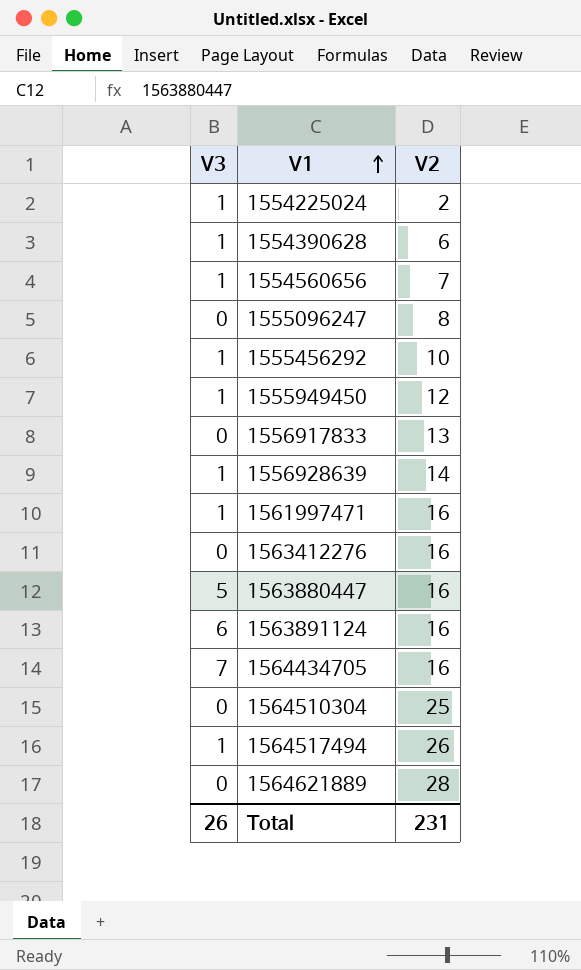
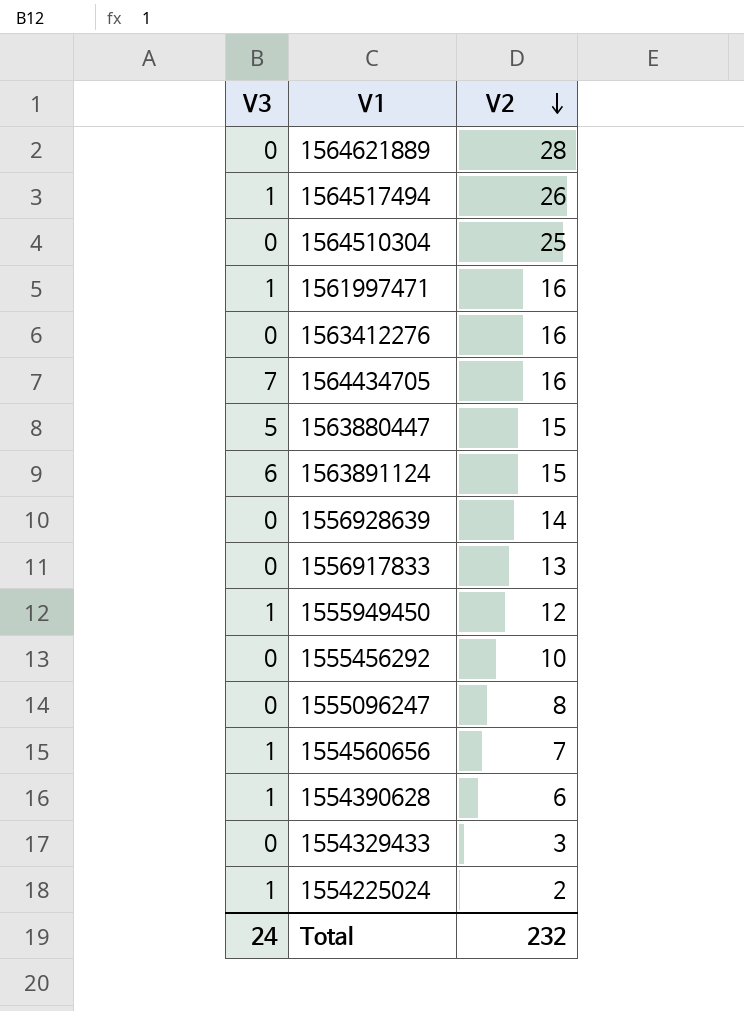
row order: V1 ascending -> V2 descending
1563880447 | V2: 16 -> 15
1563891124 | V2: 16 -> 15
1556928639 | V3: 1 -> 0
1555456292 | V3: 1 -> 0
row 1554329433: none -> 0 | 3
Total | V3: 26 -> 24
Total | V2: 231 -> 232

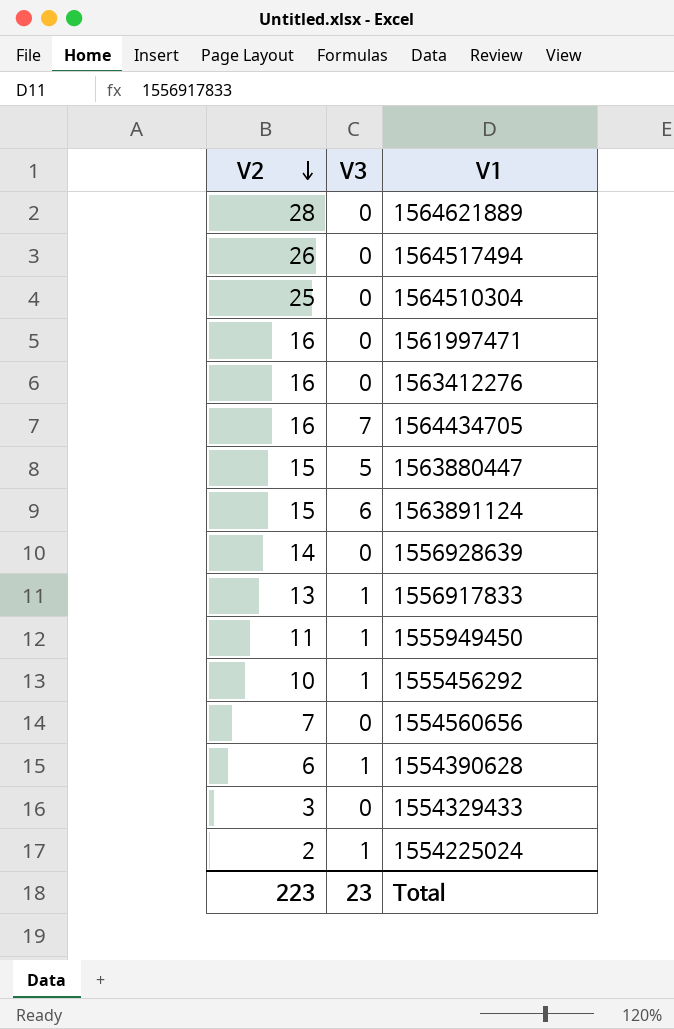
column V2 | position: 3 -> 1
row 1555096247: 0 | 8 -> none
1564517494 | V3: 1 -> 0
1561997471 | V3: 1 -> 0
1556917833 | V3: 0 -> 1
1555949450 | V2: 12 -> 11
1555456292 | V3: 0 -> 1
1554560656 | V3: 1 -> 0
Total | V2: 232 -> 223
Total | V3: 24 -> 23

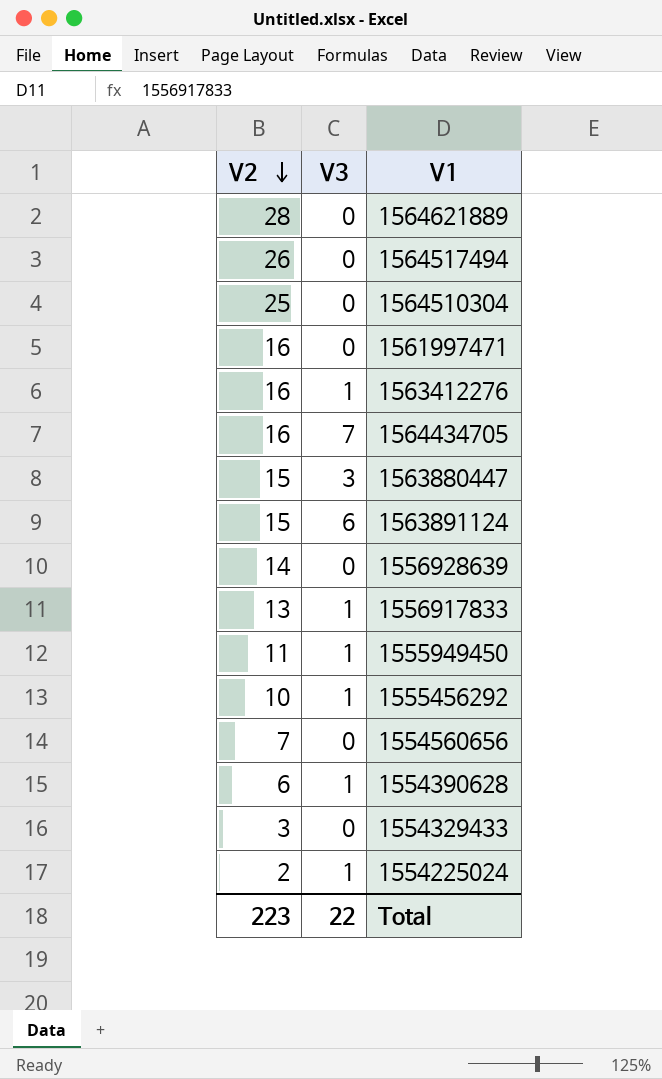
1563412276 | V3: 0 -> 1
1563880447 | V3: 5 -> 3
Total | V3: 23 -> 22

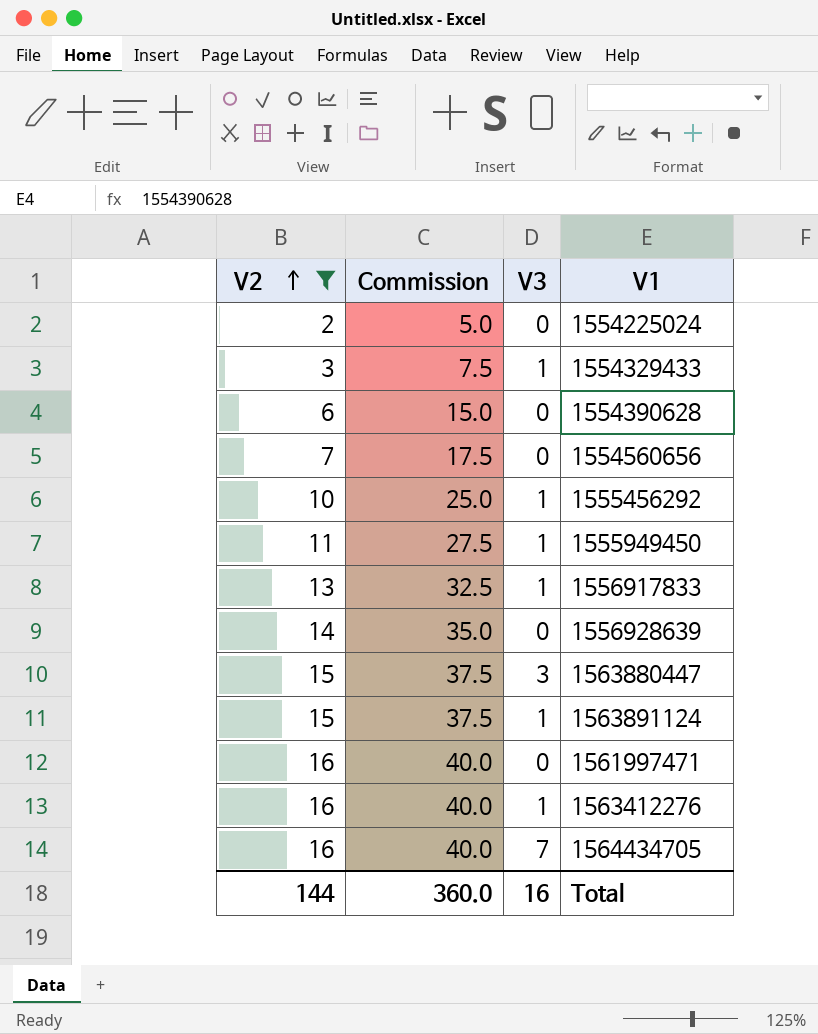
filter: none -> V2 <= 16
row order: V2 descending -> V2 ascending
column Commission | formula: none -> [V2] * 2.5
1554225024 | V3: 1 -> 0
1554329433 | V3: 0 -> 1
1554390628 | V3: 1 -> 0
1563891124 | V3: 6 -> 1
Total | V2: 223 -> 144
Total | V3: 22 -> 16

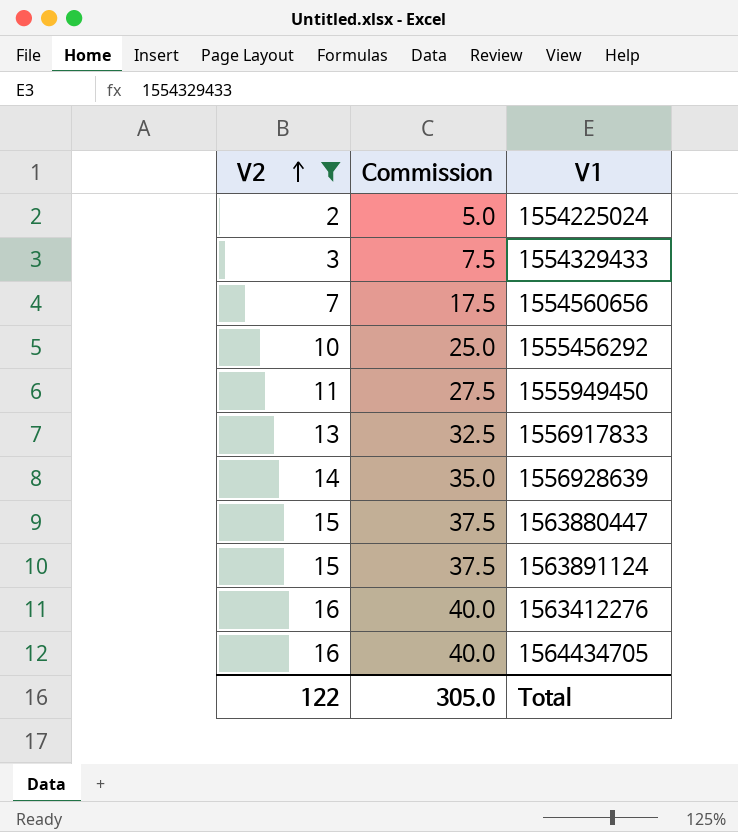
column V3 | position: 3 -> none
row 1554390628: 6 | 15.0 | 0 -> none
row 1561997471: 16 | 40.0 | 0 -> none
Total | V2: 144 -> 122
Total | Commission: 360.0 -> 305.0

